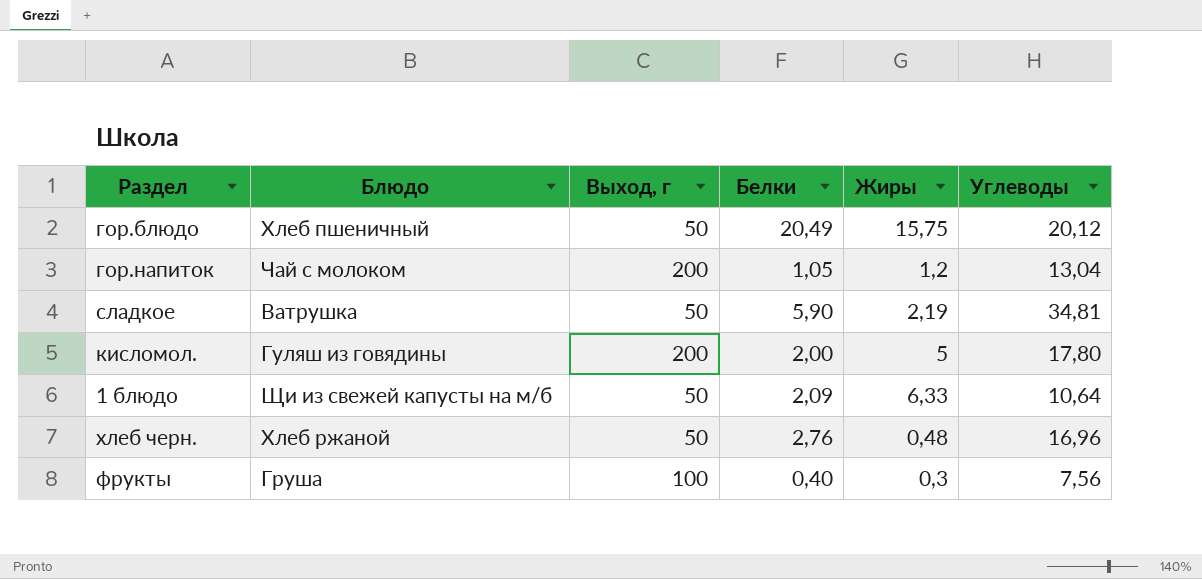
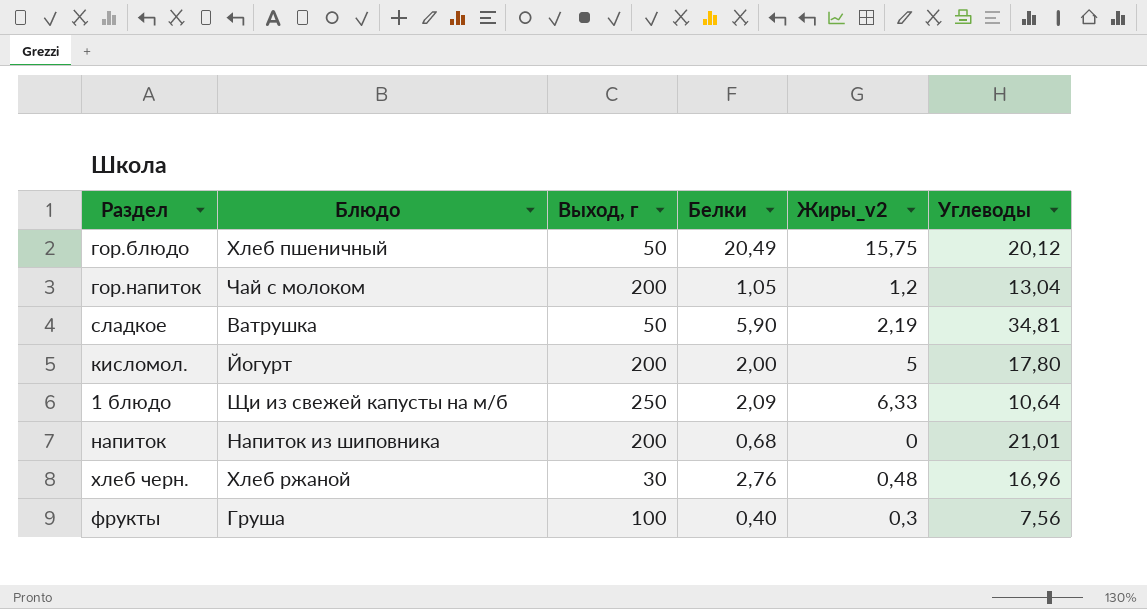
column name: Жиры -> Жиры_v2
кисломол. | Блюдо: Гуляш из говядины -> Йогурт
1 блюдо | Выход, г: 50 -> 250
row напиток: none -> Напиток из шиповника | 200 | 0,68 | 0 | 21,01
хлеб черн. | Выход, г: 50 -> 30

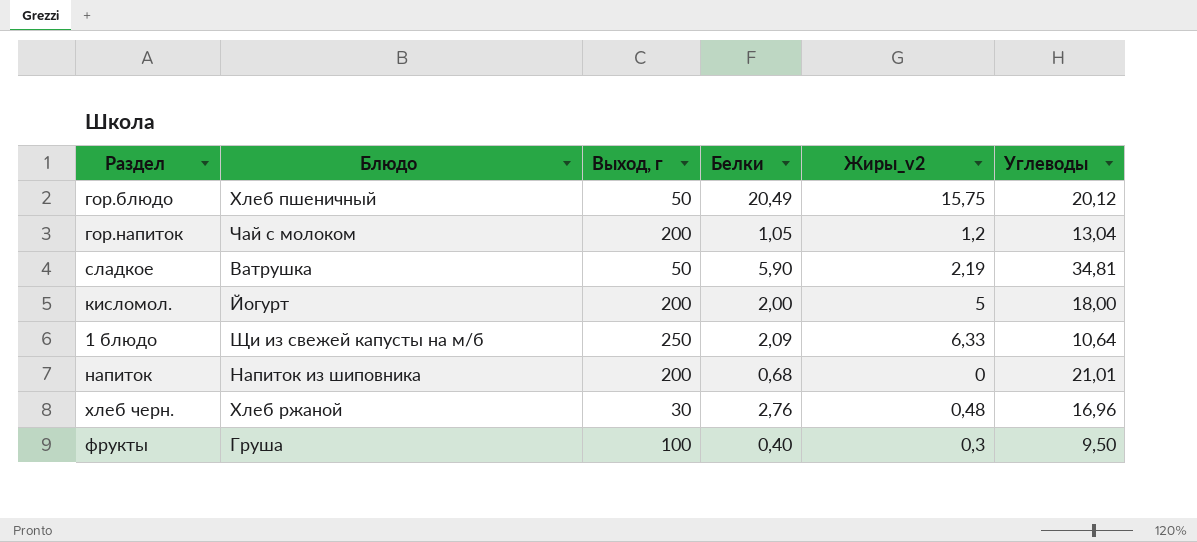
кисломол. | Углеводы: 17,80 -> 18,00
фрукты | Углеводы: 7,56 -> 9,50

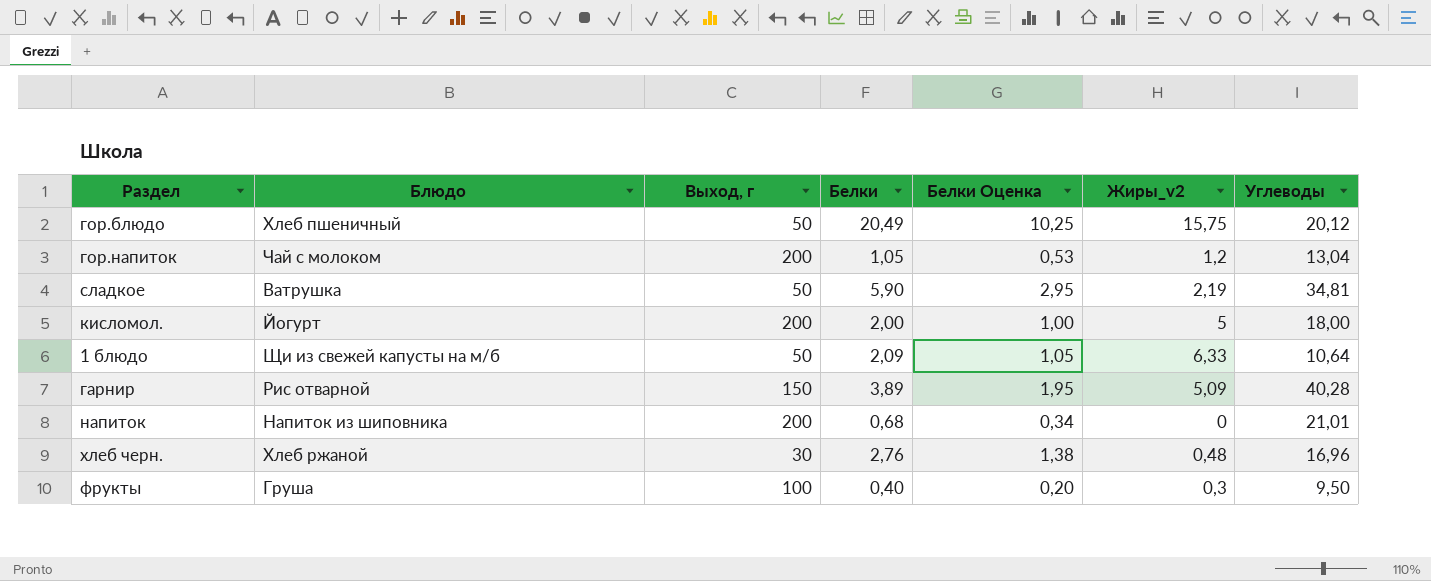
column Белки Оценка | formula: none -> [Белки] * 0,5
1 блюдо | Выход, г: 250 -> 50
row гарнир: none -> Рис отварной | 150 | 3,89 | 1,95 | 5,09 | 40,28

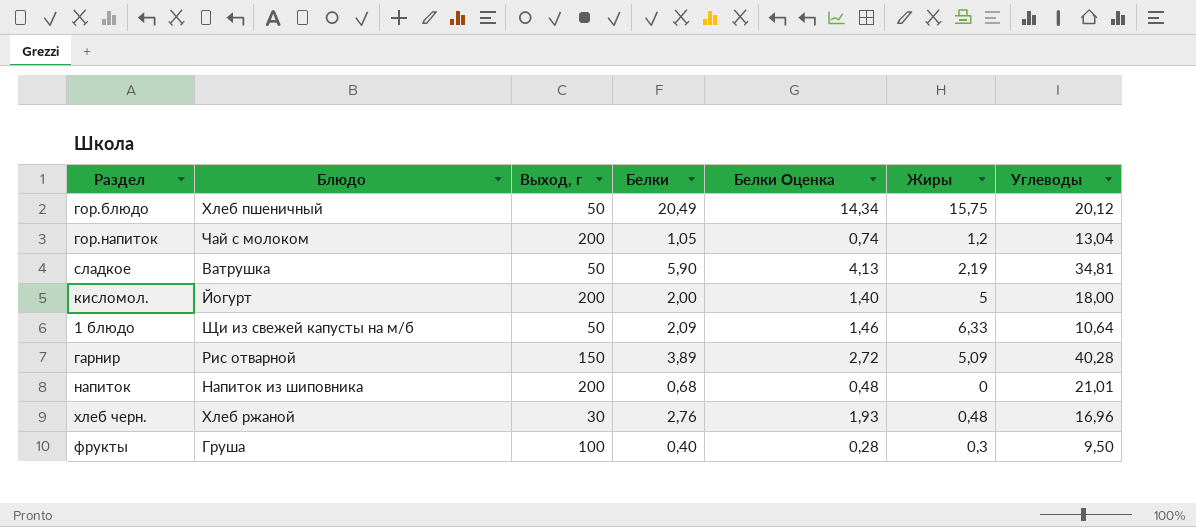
column Белки Оценка | formula: [Белки] * 0,5 -> [Белки] * 0,7
column name: Жиры_v2 -> Жиры

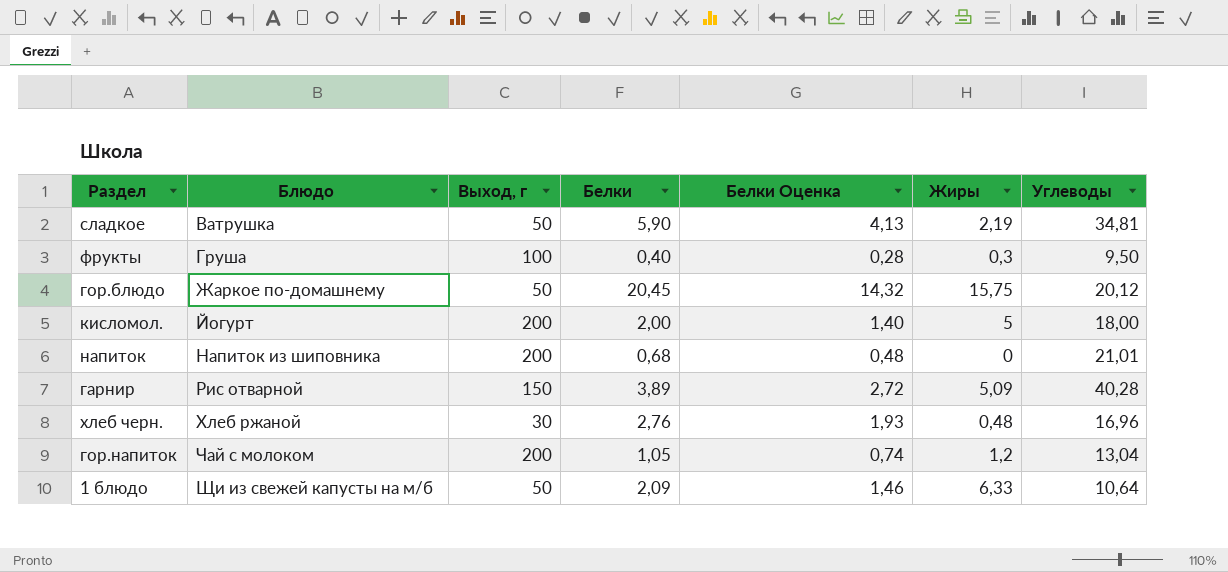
row order: none -> Блюдо ascending
гор.блюдо | Блюдо: Хлеб пшеничный -> Жаркое по-домашнему
гор.блюдо | Белки: 20,49 -> 20,45
гор.блюдо | Белки Оценка: 14,34 -> 14,32

